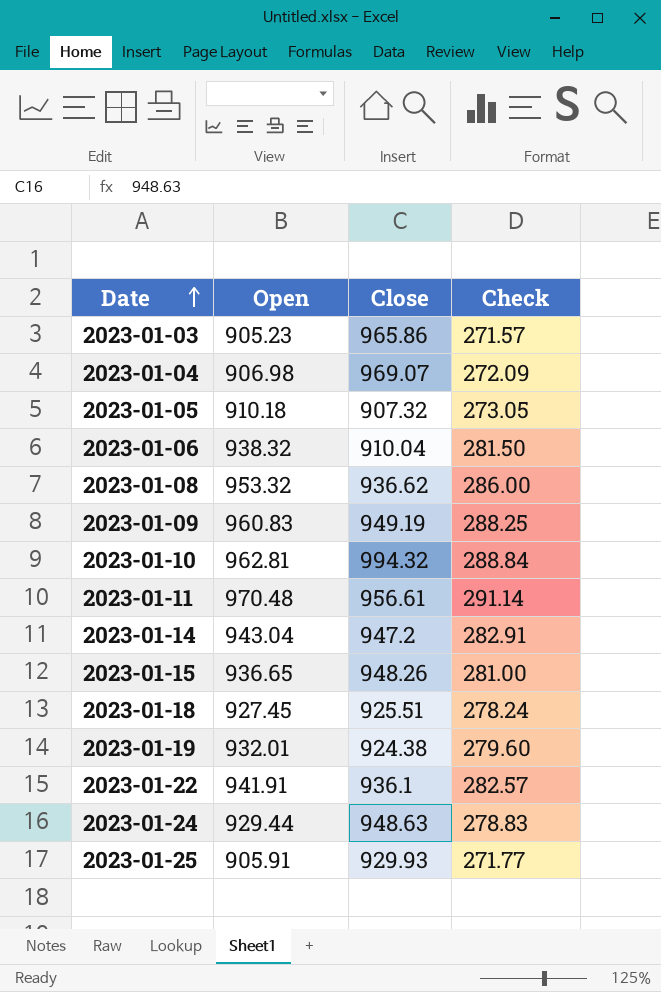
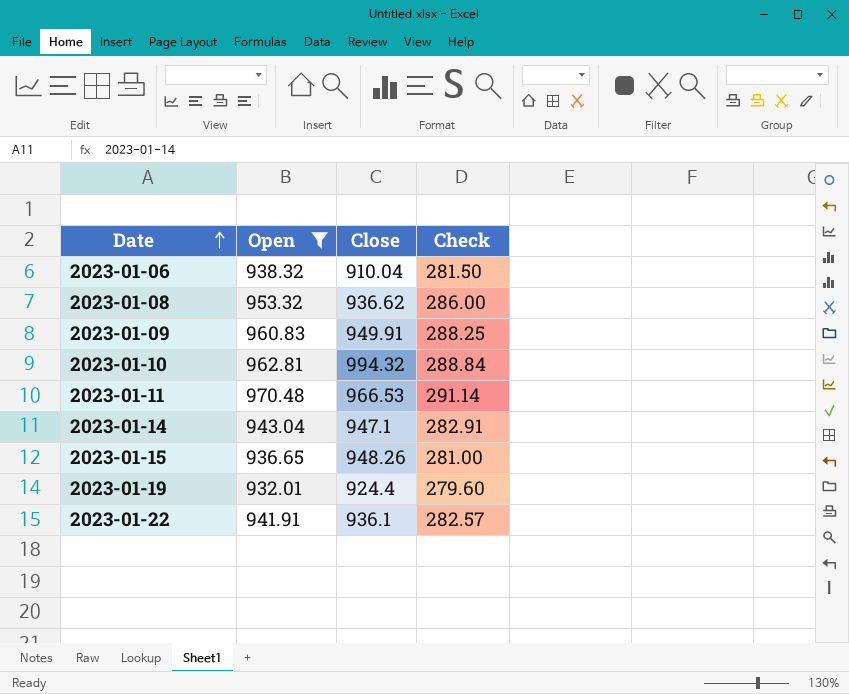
filter: none -> Open >= 932.01
2023-01-09 | Close: 949.19 -> 949.91
2023-01-11 | Close: 956.61 -> 966.53
2023-01-14 | Close: 947.2 -> 947.1
2023-01-19 | Close: 924.38 -> 924.4

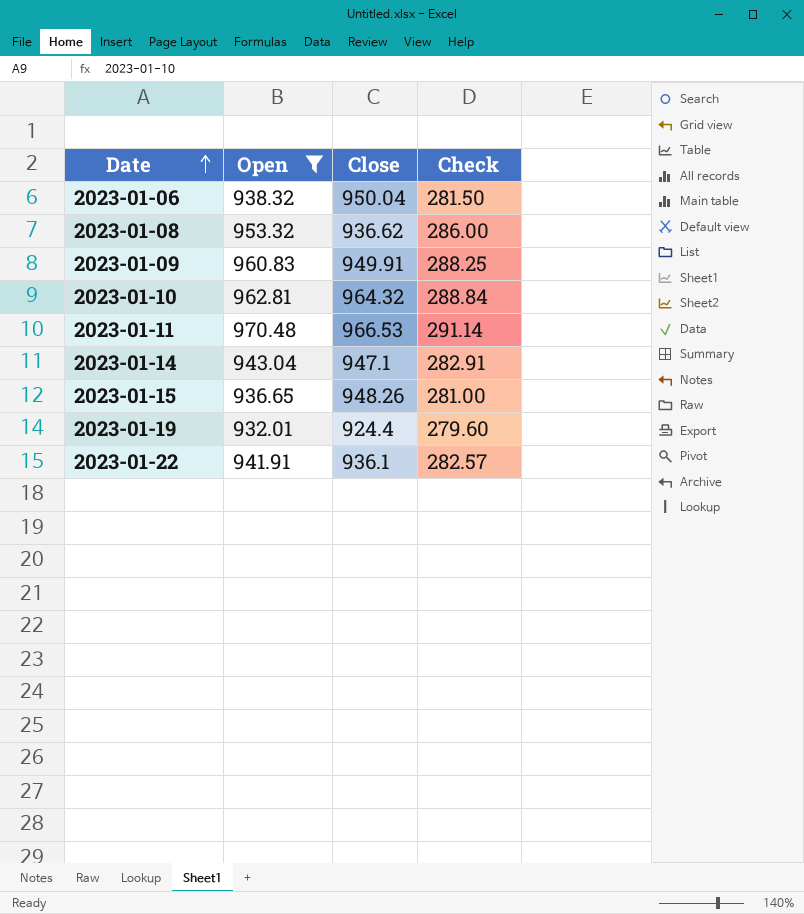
2023-01-06 | Close: 910.04 -> 950.04
2023-01-10 | Close: 994.32 -> 964.32

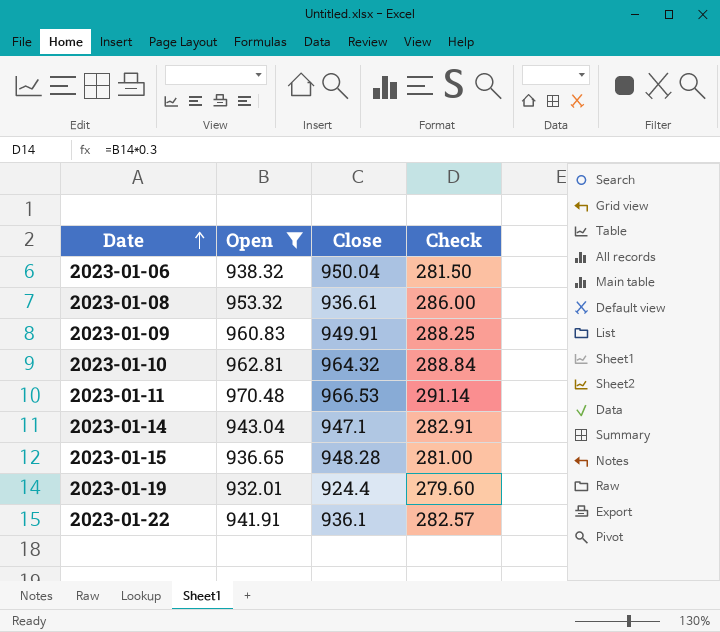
2023-01-08 | Close: 936.62 -> 936.61
2023-01-15 | Close: 948.26 -> 948.28

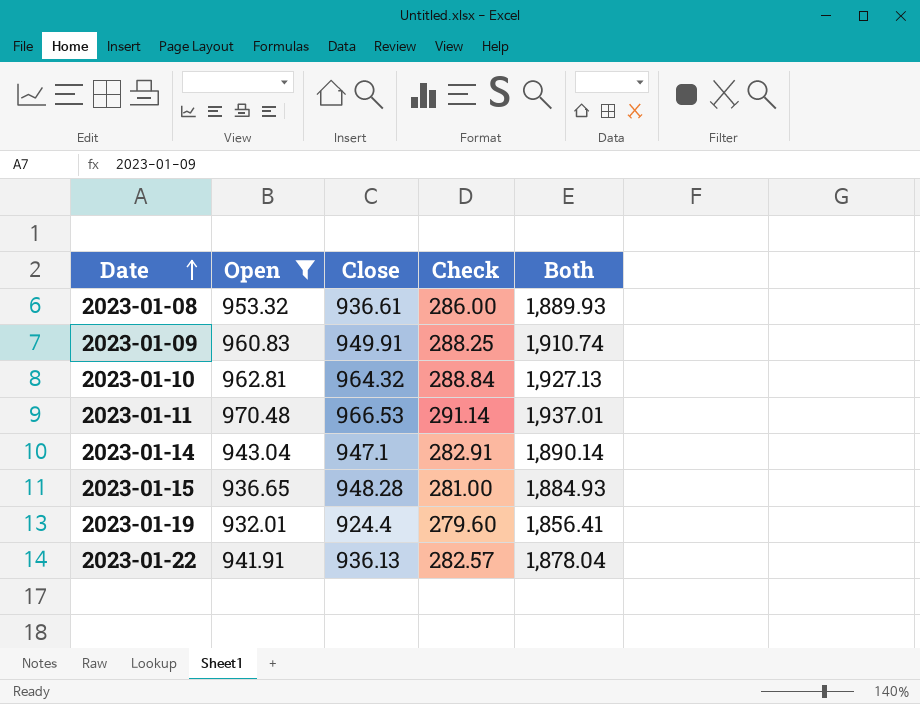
column Both | formula: none -> [Open] + [Close]
row 2023-01-06: 938.32 | 950.04 | 281.50 -> none
2023-01-22 | Close: 936.1 -> 936.13

